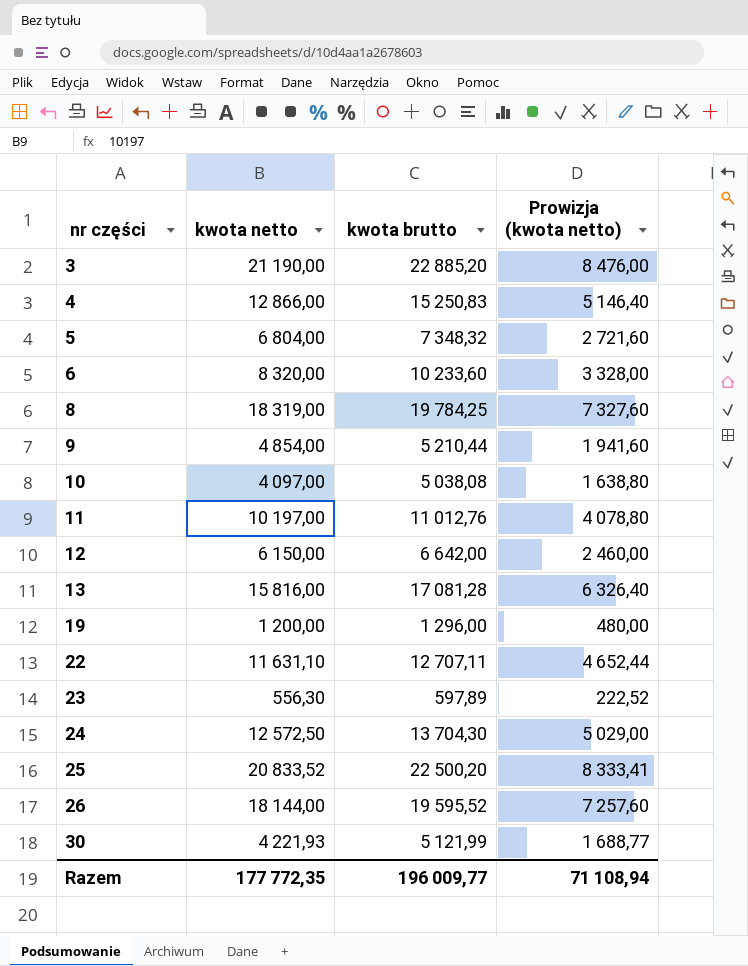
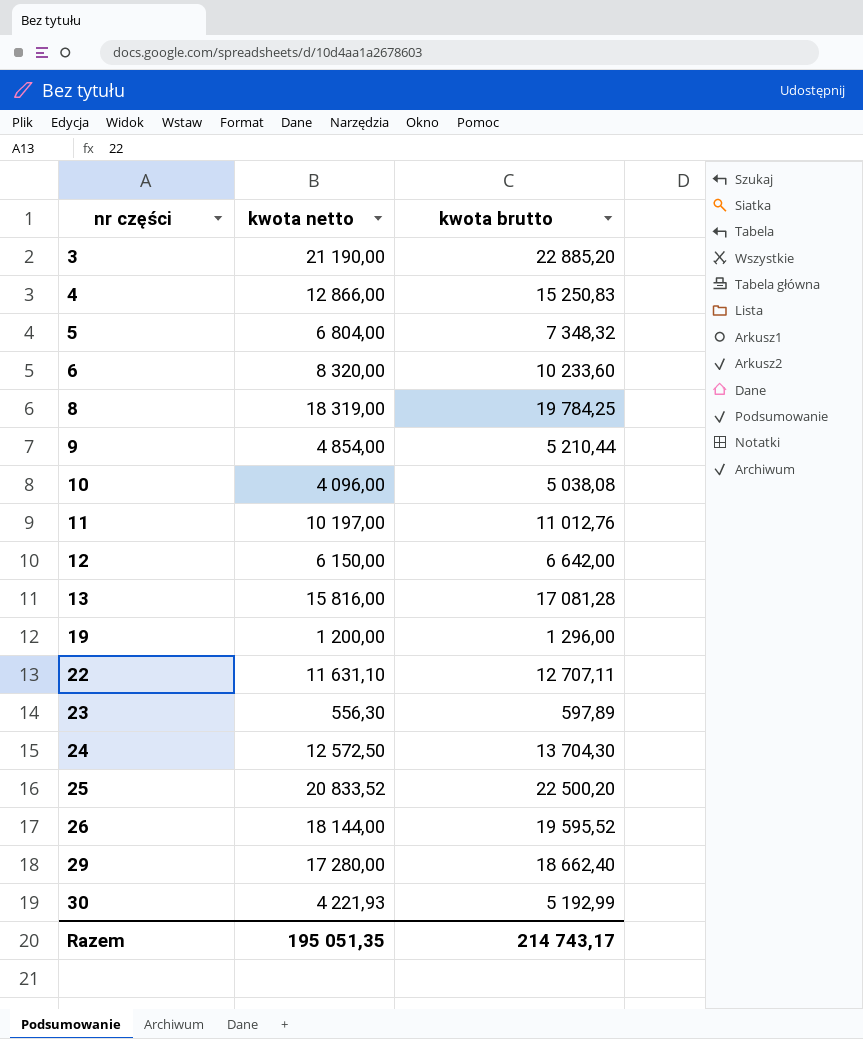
column Prowizja (kwota netto) | formula: [kwota netto] * 0,4 -> none
10 | kwota netto: 4 097,00 -> 4 096,00
row 29: none -> 17 280,00 | 18 662,40
30 | kwota brutto: 5 121,99 -> 5 192,99
Razem | kwota netto: 177 772,35 -> 195 051,35
Razem | kwota brutto: 196 009,77 -> 214 743,17

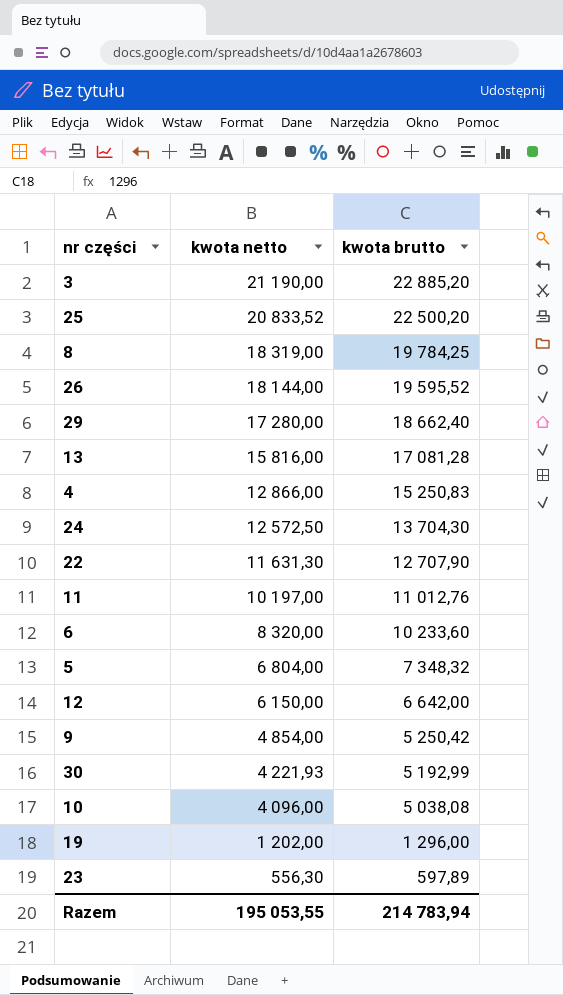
row order: nr części ascending -> kwota netto descending
22 | kwota netto: 11 631,10 -> 11 631,30
22 | kwota brutto: 12 707,11 -> 12 707,90
9 | kwota brutto: 5 210,44 -> 5 250,42
19 | kwota netto: 1 200,00 -> 1 202,00
Razem | kwota netto: 195 051,35 -> 195 053,55
Razem | kwota brutto: 214 743,17 -> 214 783,94

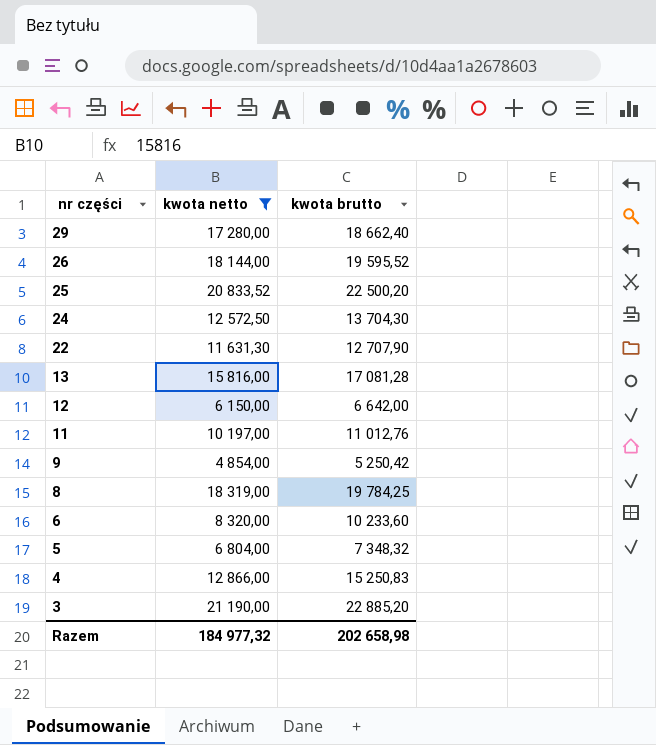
filter: none -> kwota netto >= 4 854,00
row order: kwota netto descending -> nr części descending
Razem | kwota netto: 195 053,55 -> 184 977,32
Razem | kwota brutto: 214 783,94 -> 202 658,98

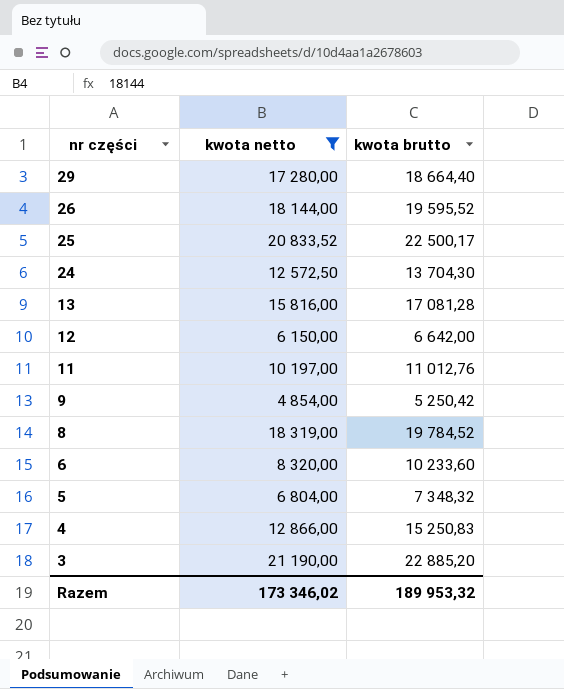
row 22: 11 631,30 | 12 707,90 -> none
29 | kwota brutto: 18 662,40 -> 18 664,40
25 | kwota brutto: 22 500,20 -> 22 500,17
8 | kwota brutto: 19 784,25 -> 19 784,52
Razem | kwota netto: 184 977,32 -> 173 346,02
Razem | kwota brutto: 202 658,98 -> 189 953,32

